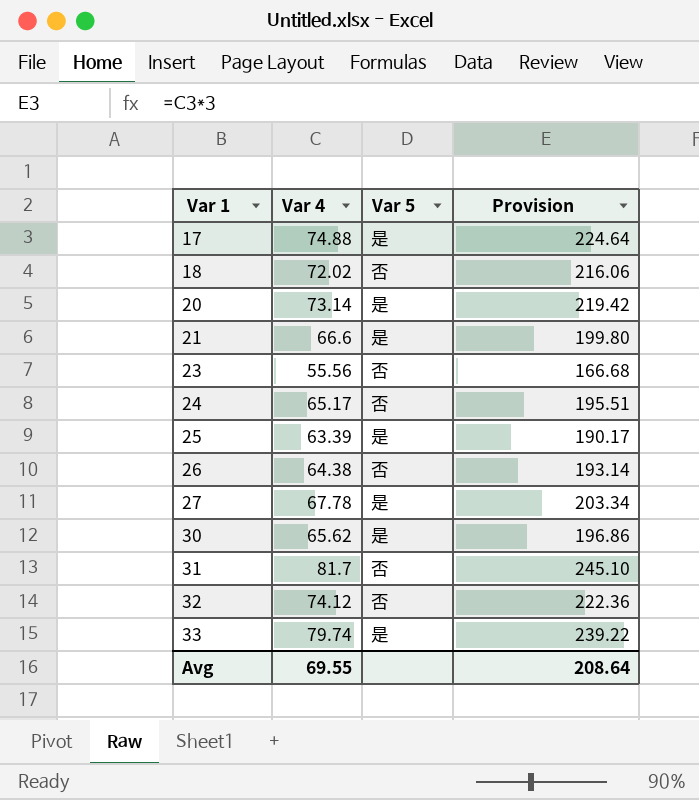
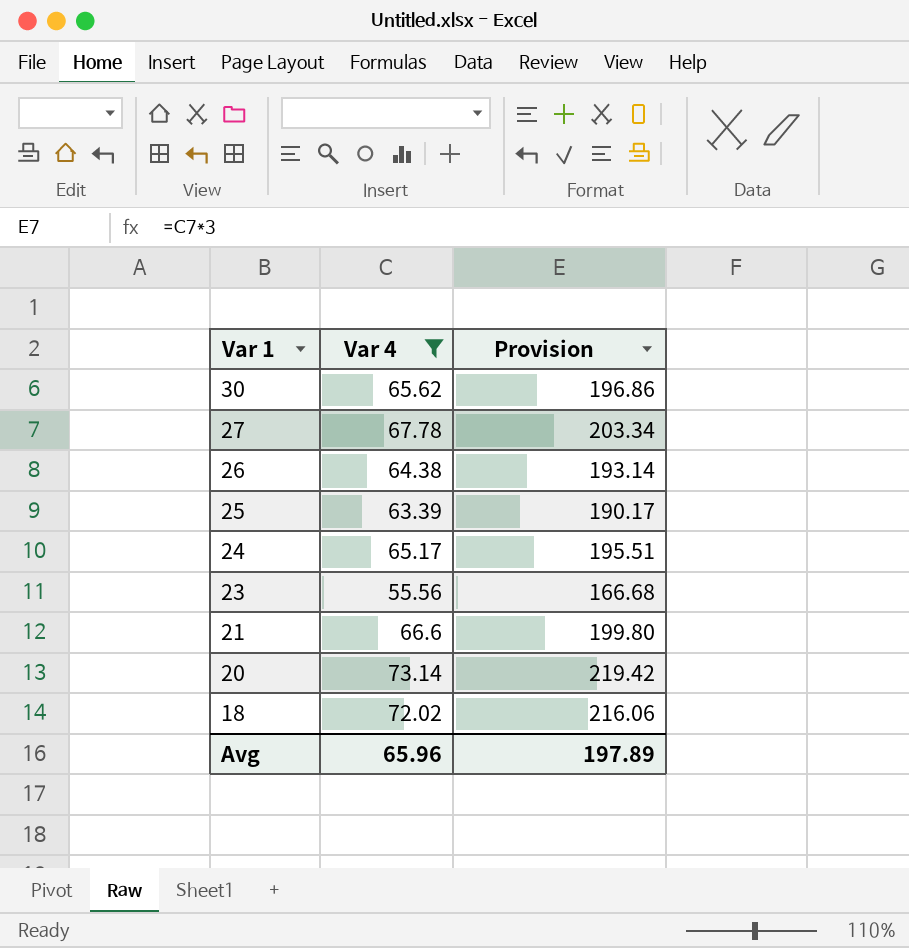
filter: none -> Var 4 <= 73.14
row order: Var 1 ascending -> Var 1 descending
column Var 5 | position: 3 -> none
Avg | Var 4: 69.55 -> 65.96
Avg | Provision: 208.64 -> 197.89

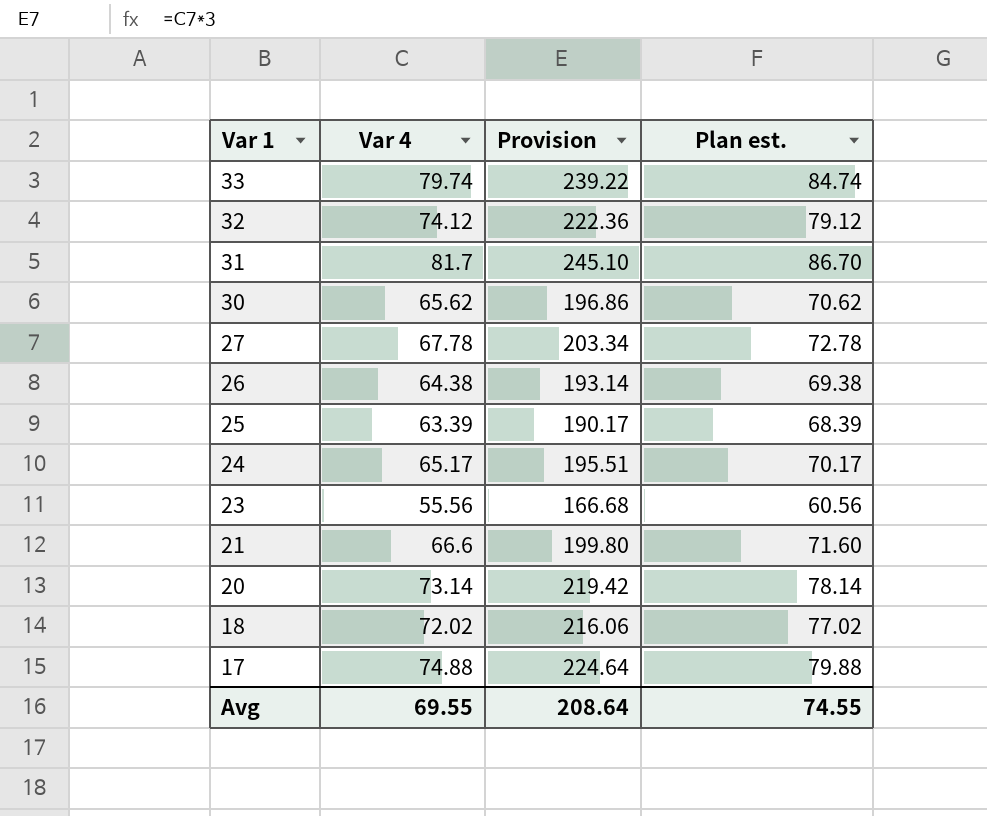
filter: Var 4 <= 73.14 -> none
column Plan est. | formula: none -> [Var 4] + 5
Avg | Var 4: 65.96 -> 69.55
Avg | Provision: 197.89 -> 208.64

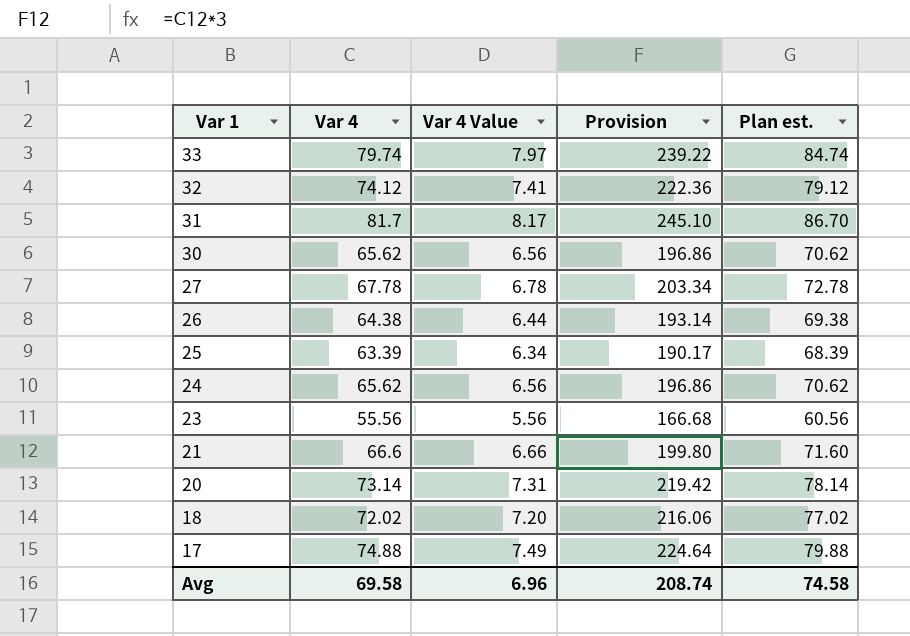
column Var 4 Value | formula: none -> [Var 4] * 0.1
24 | Var 4: 65.17 -> 65.62
24 | Provision: 195.51 -> 196.86
24 | Plan est.: 70.17 -> 70.62
Avg | Var 4: 69.55 -> 69.58
Avg | Provision: 208.64 -> 208.74
Avg | Plan est.: 74.55 -> 74.58

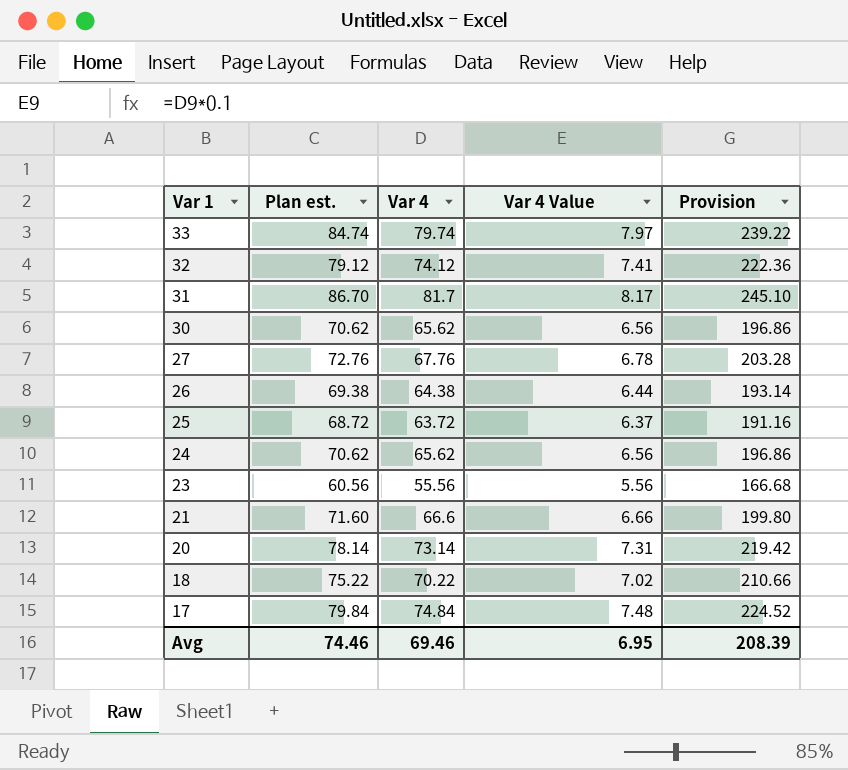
column Plan est. | position: 5 -> 2
27 | Plan est.: 72.78 -> 72.76
27 | Var 4: 67.78 -> 67.76
27 | Provision: 203.34 -> 203.28
25 | Plan est.: 68.39 -> 68.72
25 | Var 4: 63.39 -> 63.72
25 | Var 4 Value: 6.34 -> 6.37
25 | Provision: 190.17 -> 191.16
18 | Plan est.: 77.02 -> 75.22
18 | Var 4: 72.02 -> 70.22
18 | Var 4 Value: 7.20 -> 7.02
18 | Provision: 216.06 -> 210.66
17 | Plan est.: 79.88 -> 79.84
17 | Var 4: 74.88 -> 74.84
17 | Var 4 Value: 7.49 -> 7.48
17 | Provision: 224.64 -> 224.52
Avg | Plan est.: 74.58 -> 74.46
Avg | Var 4: 69.58 -> 69.46
Avg | Var 4 Value: 6.96 -> 6.95
Avg | Provision: 208.74 -> 208.39

